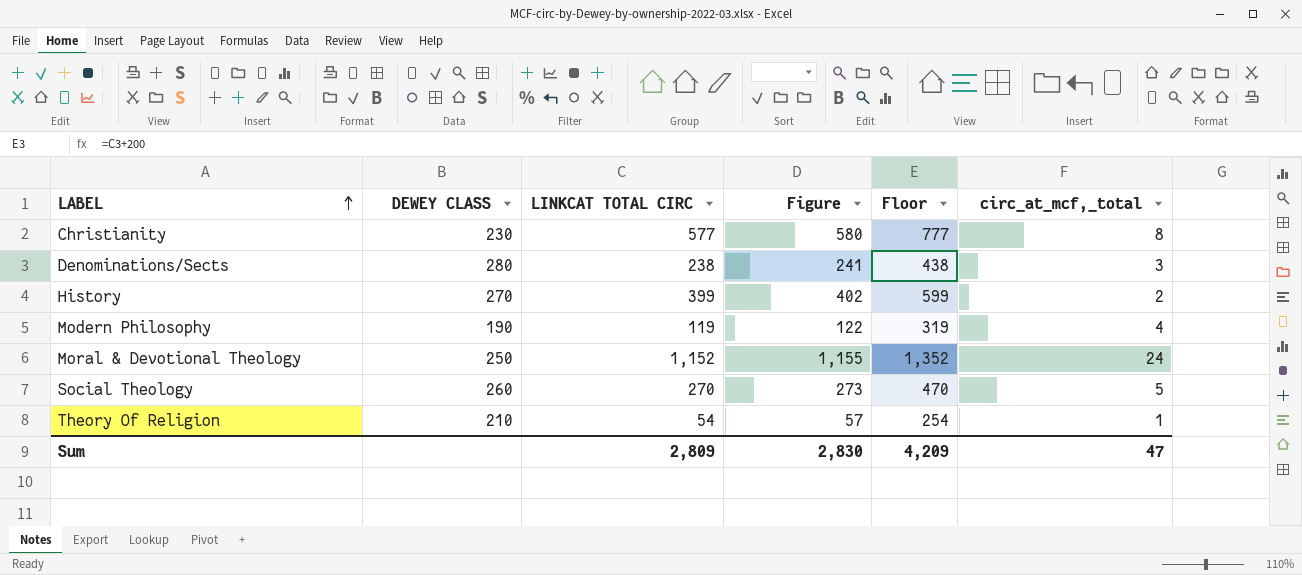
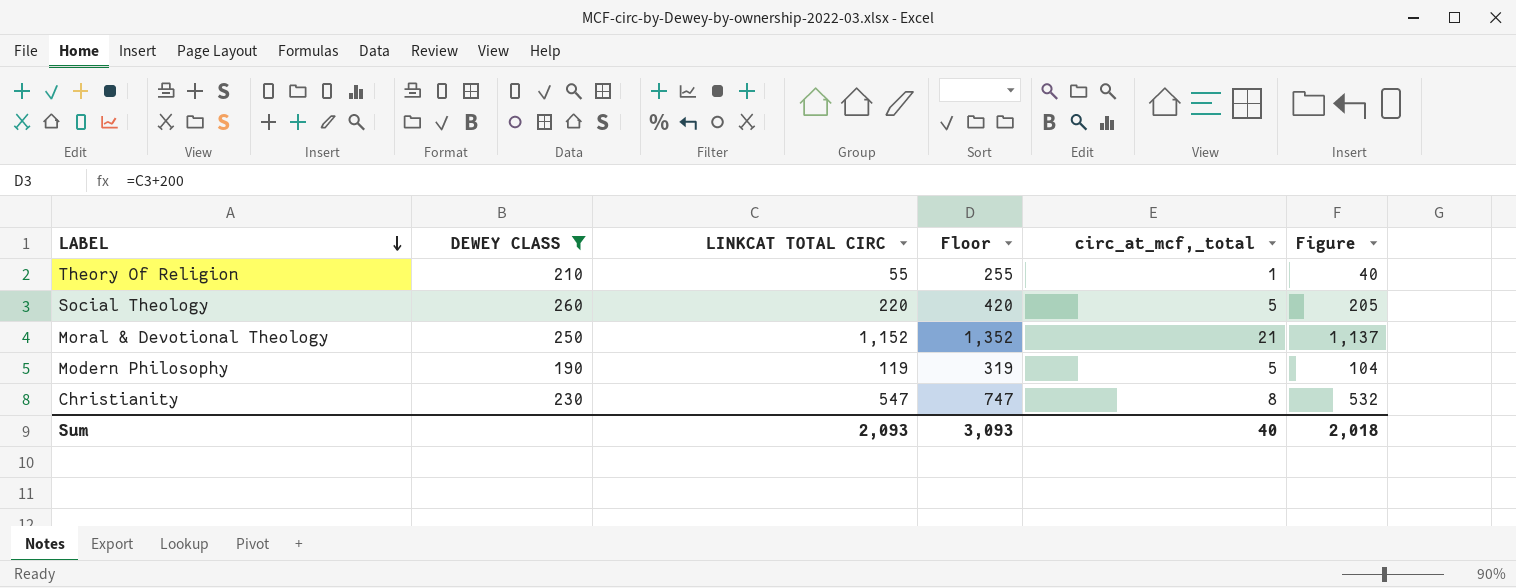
filter: none -> DEWEY CLASS <= 260
row order: LABEL ascending -> LABEL descending
column Figure | formula: [LINKCAT TOTAL CIRC] + 3 -> [LINKCAT TOTAL CIRC] - 15
column Figure | position: 4 -> 6
Theory Of Religion | LINKCAT TOTAL CIRC: 54 -> 55
Theory Of Religion | Floor: 254 -> 255
Social Theology | LINKCAT TOTAL CIRC: 270 -> 220
Social Theology | Floor: 470 -> 420
Moral & Devotional Theology | circ_at_mcf,_total: 24 -> 21
Modern Philosophy | circ_at_mcf,_total: 4 -> 5
Christianity | LINKCAT TOTAL CIRC: 577 -> 547
Christianity | Floor: 777 -> 747
Sum | LINKCAT TOTAL CIRC: 2,809 -> 2,093
Sum | Floor: 4,209 -> 3,093
Sum | circ_at_mcf,_total: 47 -> 40
Sum | Figure: 2,830 -> 2,018

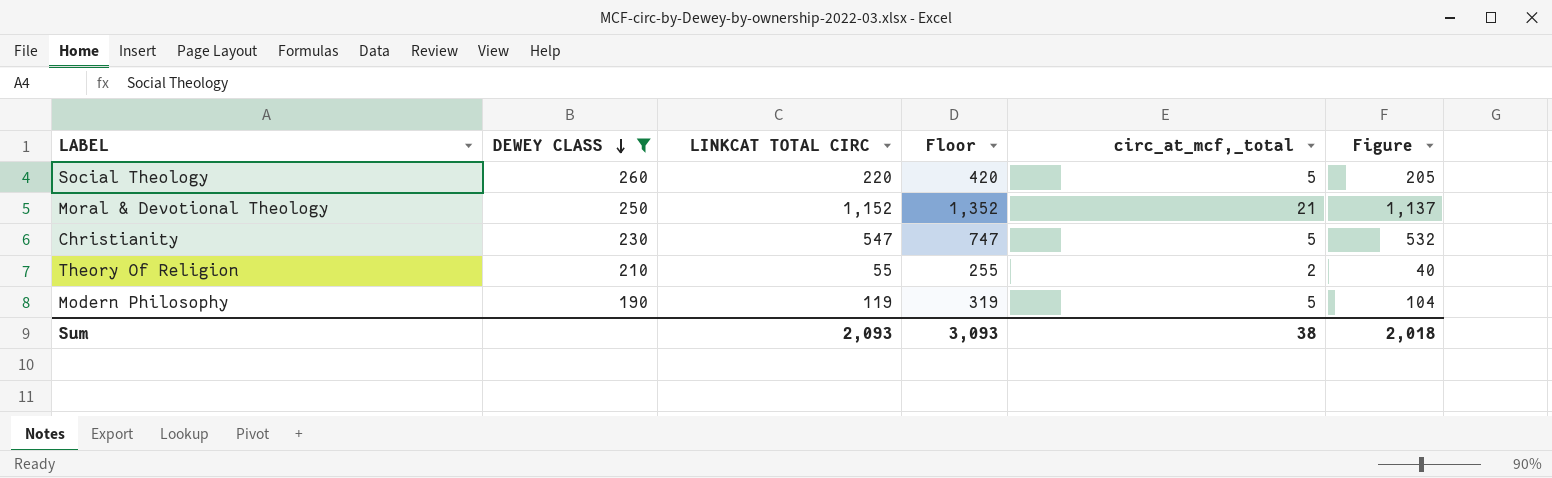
row order: LABEL descending -> DEWEY CLASS descending
Christianity | circ_at_mcf,_total: 8 -> 5
Theory Of Religion | circ_at_mcf,_total: 1 -> 2
Sum | circ_at_mcf,_total: 40 -> 38

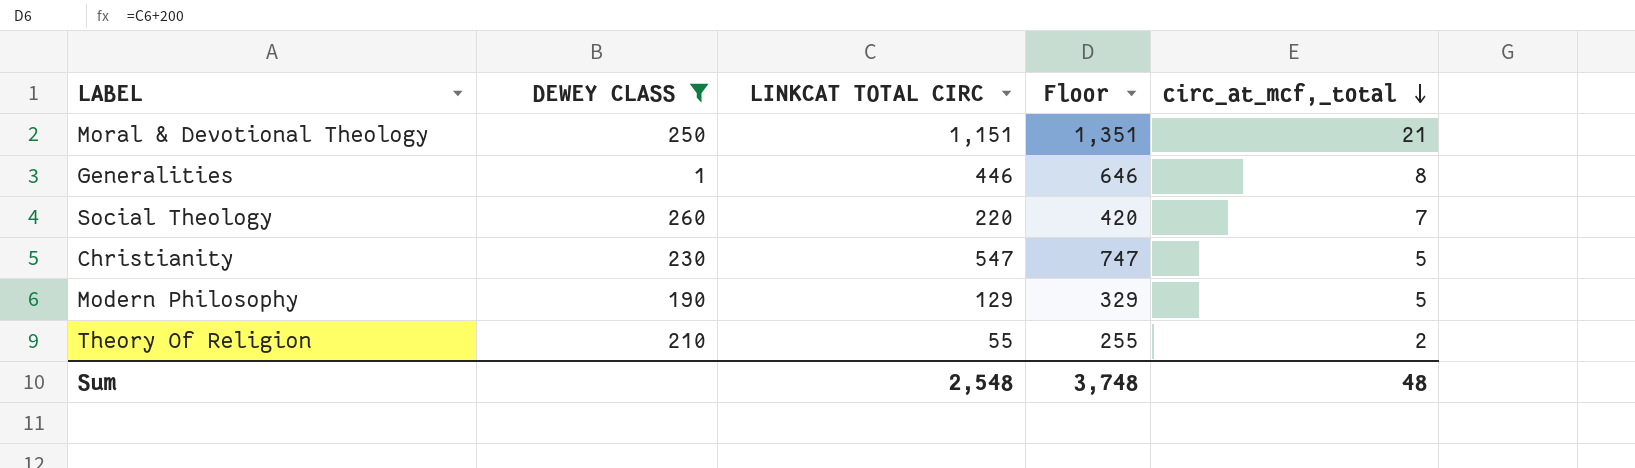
row order: DEWEY CLASS descending -> circ_at_mcf,_total descending
column Figure | formula: [LINKCAT TOTAL CIRC] - 15 -> none
Moral & Devotional Theology | LINKCAT TOTAL CIRC: 1,152 -> 1,151
Moral & Devotional Theology | Floor: 1,352 -> 1,351
row Generalities: none -> 1 | 446 | 646 | 8
Social Theology | circ_at_mcf,_total: 5 -> 7
Modern Philosophy | LINKCAT TOTAL CIRC: 119 -> 129
Modern Philosophy | Floor: 319 -> 329
Sum | LINKCAT TOTAL CIRC: 2,093 -> 2,548
Sum | Floor: 3,093 -> 3,748
Sum | circ_at_mcf,_total: 38 -> 48

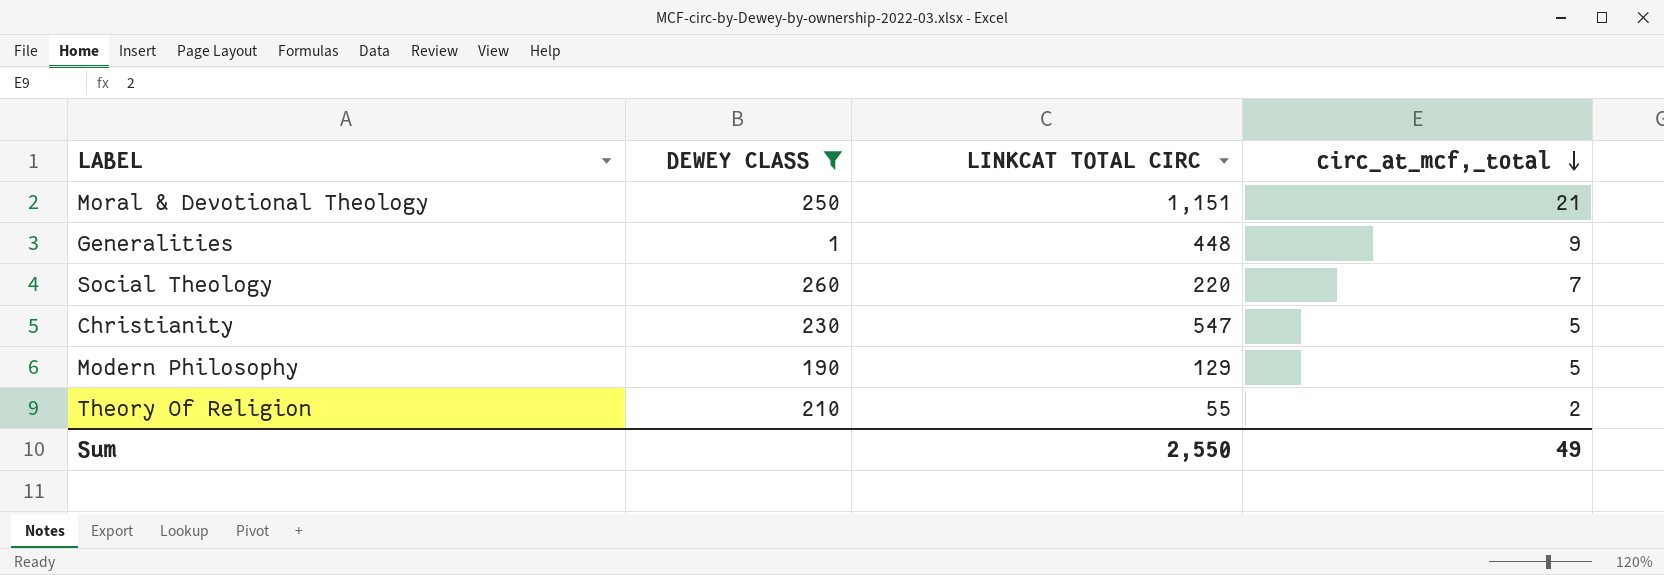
column Floor | formula: [LINKCAT TOTAL CIRC] + 200 -> none
Generalities | LINKCAT TOTAL CIRC: 446 -> 448
Generalities | circ_at_mcf,_total: 8 -> 9
Sum | LINKCAT TOTAL CIRC: 2,548 -> 2,550
Sum | circ_at_mcf,_total: 48 -> 49

